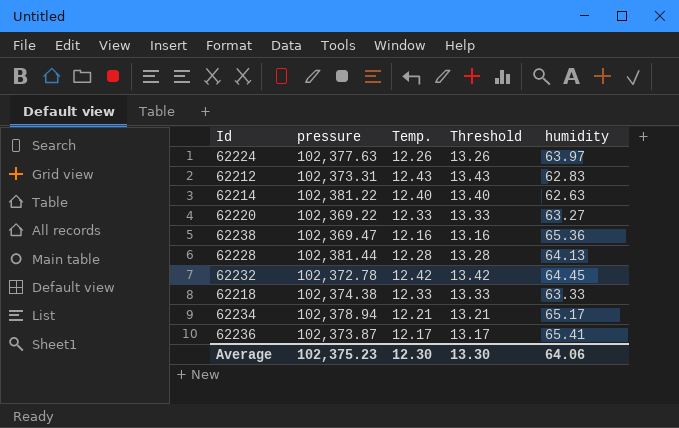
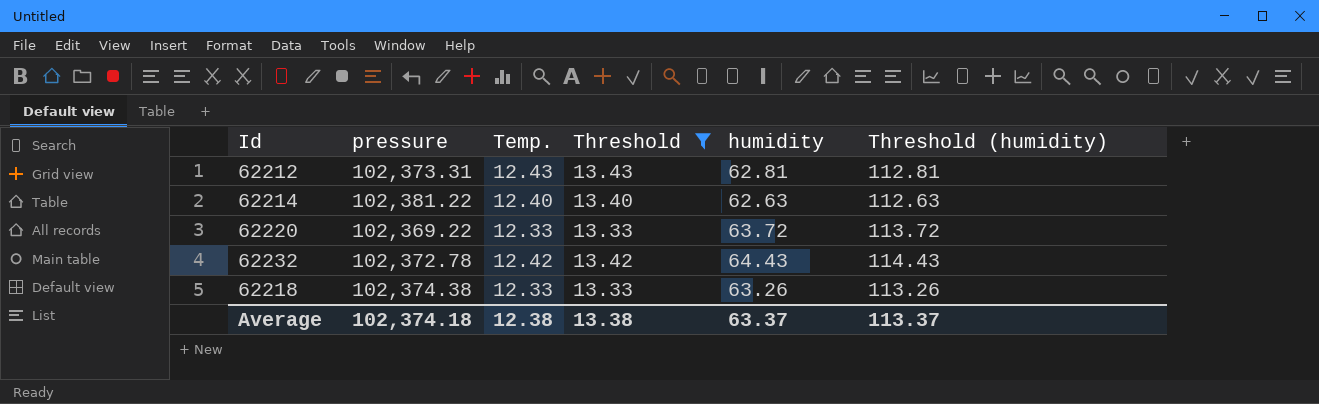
filter: none -> Threshold >= 13.33
column Threshold (humidity) | formula: none -> [humidity] + 50
62212 | humidity: 62.83 -> 62.81
62220 | humidity: 63.27 -> 63.72
62232 | humidity: 64.45 -> 64.43
62218 | humidity: 63.33 -> 63.26
Average | pressure: 102,375.23 -> 102,374.18
Average | Temp.: 12.30 -> 12.38
Average | Threshold: 13.30 -> 13.38
Average | humidity: 64.06 -> 63.37

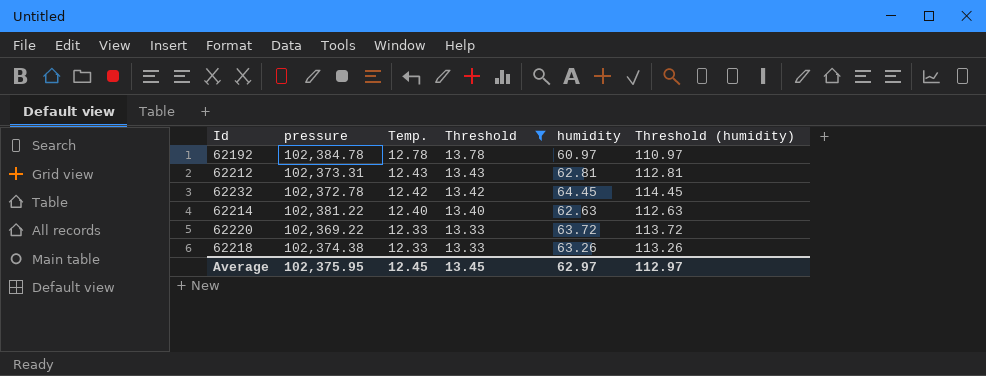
row order: none -> Temp. descending
row 62192: none -> 102,384.78 | 12.78 | 13.78 | 60.97 | 110.97
62232 | humidity: 64.43 -> 64.45
62232 | Threshold (humidity): 114.43 -> 114.45
Average | pressure: 102,374.18 -> 102,375.95
Average | Temp.: 12.38 -> 12.45
Average | Threshold: 13.38 -> 13.45
Average | humidity: 63.37 -> 62.97
Average | Threshold (humidity): 113.37 -> 112.97

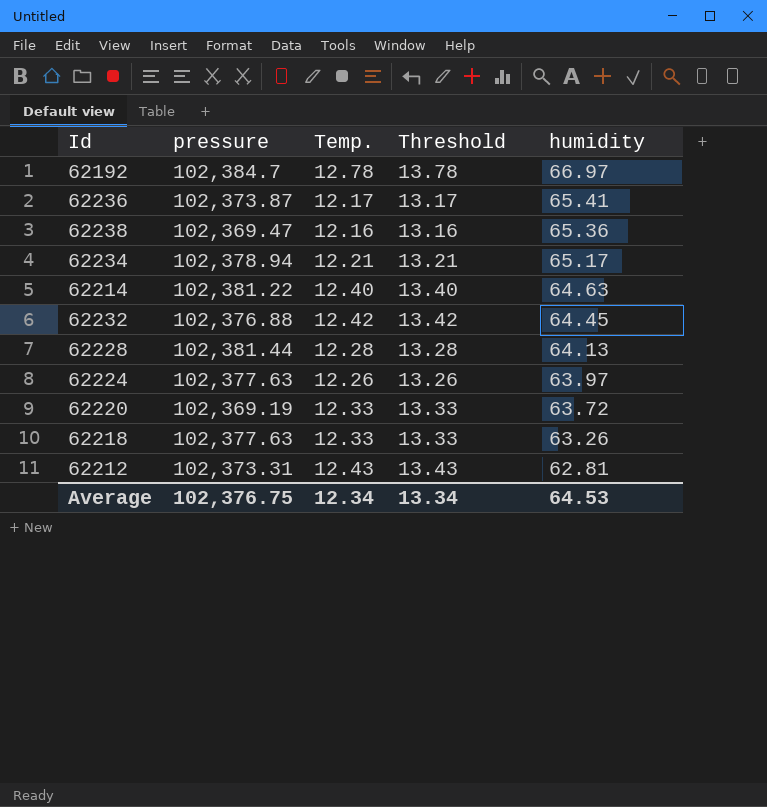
filter: Threshold >= 13.33 -> none
row order: Temp. descending -> humidity descending
column Threshold (humidity) | formula: [humidity] + 50 -> none
62192 | pressure: 102,384.78 -> 102,384.7
62192 | humidity: 60.97 -> 66.97
62214 | humidity: 62.63 -> 64.63
62232 | pressure: 102,372.78 -> 102,376.88
62220 | pressure: 102,369.22 -> 102,369.19
62218 | pressure: 102,374.38 -> 102,377.63
Average | pressure: 102,375.95 -> 102,376.75
Average | Temp.: 12.45 -> 12.34
Average | Threshold: 13.45 -> 13.34
Average | humidity: 62.97 -> 64.53

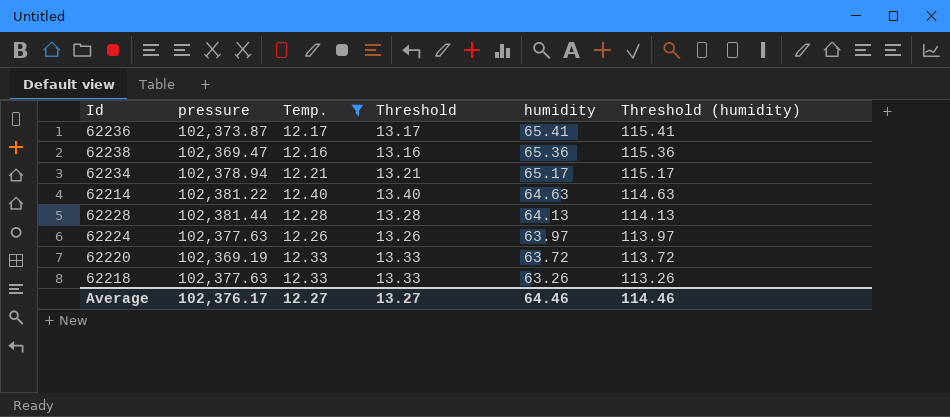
filter: none -> Temp. <= 12.40
column Threshold (humidity) | formula: none -> [humidity] + 50
Average | pressure: 102,376.75 -> 102,376.17
Average | Temp.: 12.34 -> 12.27
Average | Threshold: 13.34 -> 13.27
Average | humidity: 64.53 -> 64.46

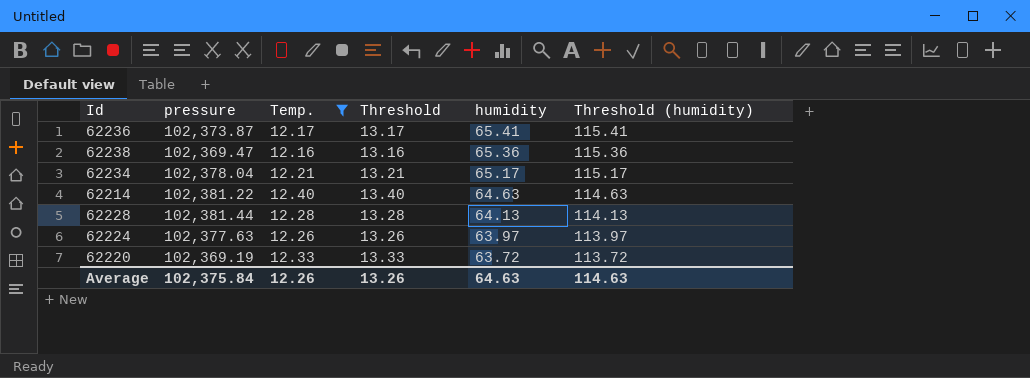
row 62218: 102,377.63 | 12.33 | 13.33 | 63.26 | 113.26 -> none
62234 | pressure: 102,378.94 -> 102,378.04
Average | pressure: 102,376.17 -> 102,375.84
Average | Temp.: 12.27 -> 12.26
Average | Threshold: 13.27 -> 13.26
Average | humidity: 64.46 -> 64.63
Average | Threshold (humidity): 114.46 -> 114.63

